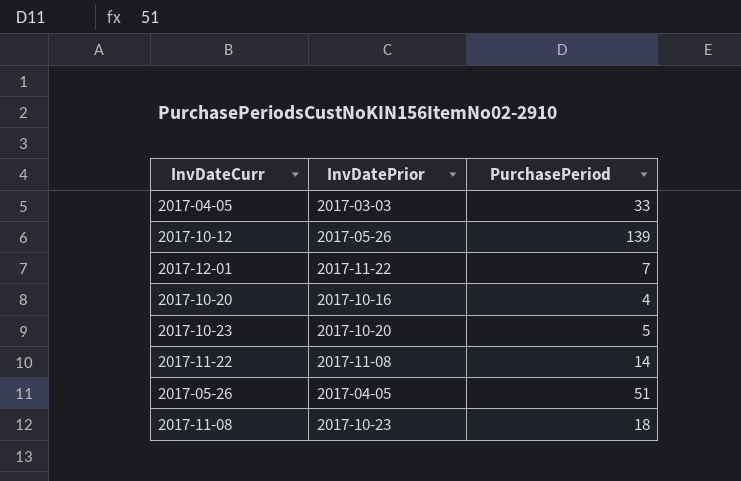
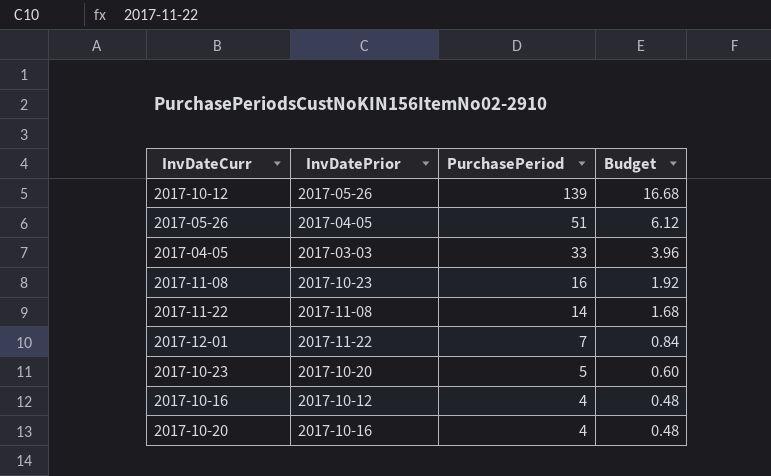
row order: none -> PurchasePeriod descending
column Budget | formula: none -> [PurchasePeriod] * 0.12
2017-11-08 | PurchasePeriod: 18 -> 16
row 2017-10-16: none -> 2017-10-12 | 4 | 0.48

